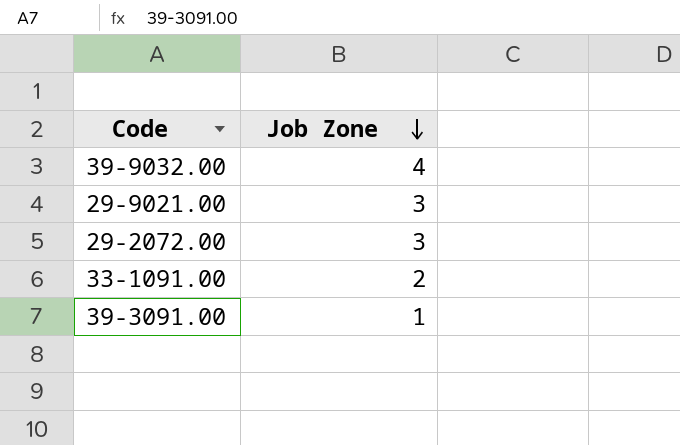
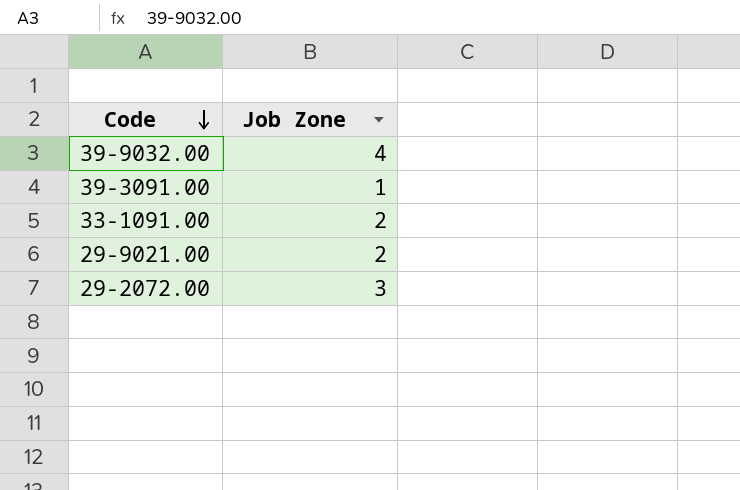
row order: Job Zone descending -> Code descending
29-9021.00 | Job Zone: 3 -> 2

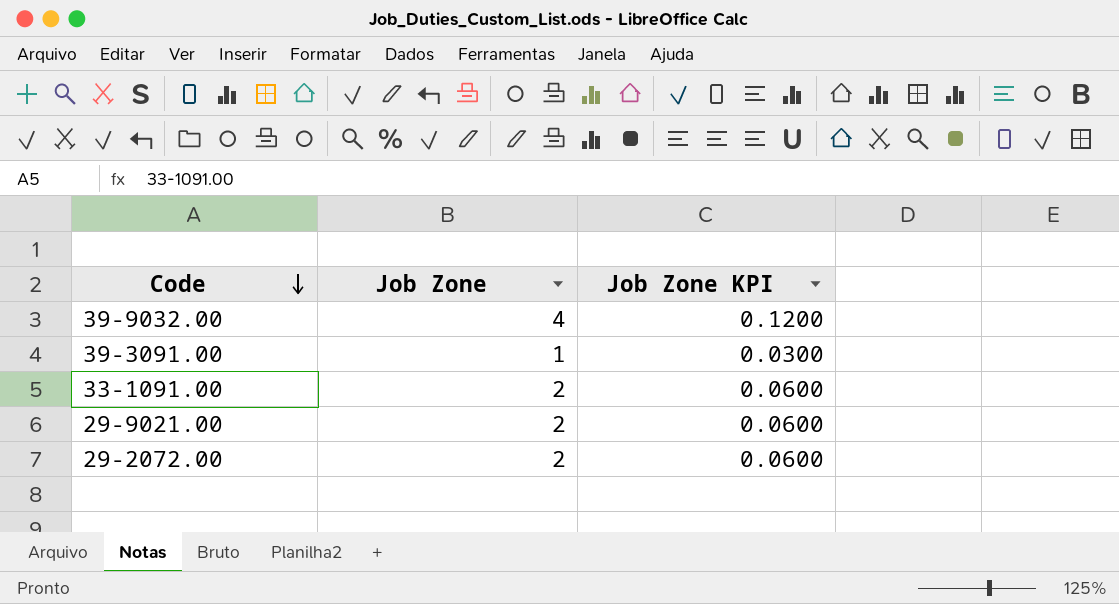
column Job Zone KPI | formula: none -> [Job Zone] * 0.03
29-2072.00 | Job Zone: 3 -> 2

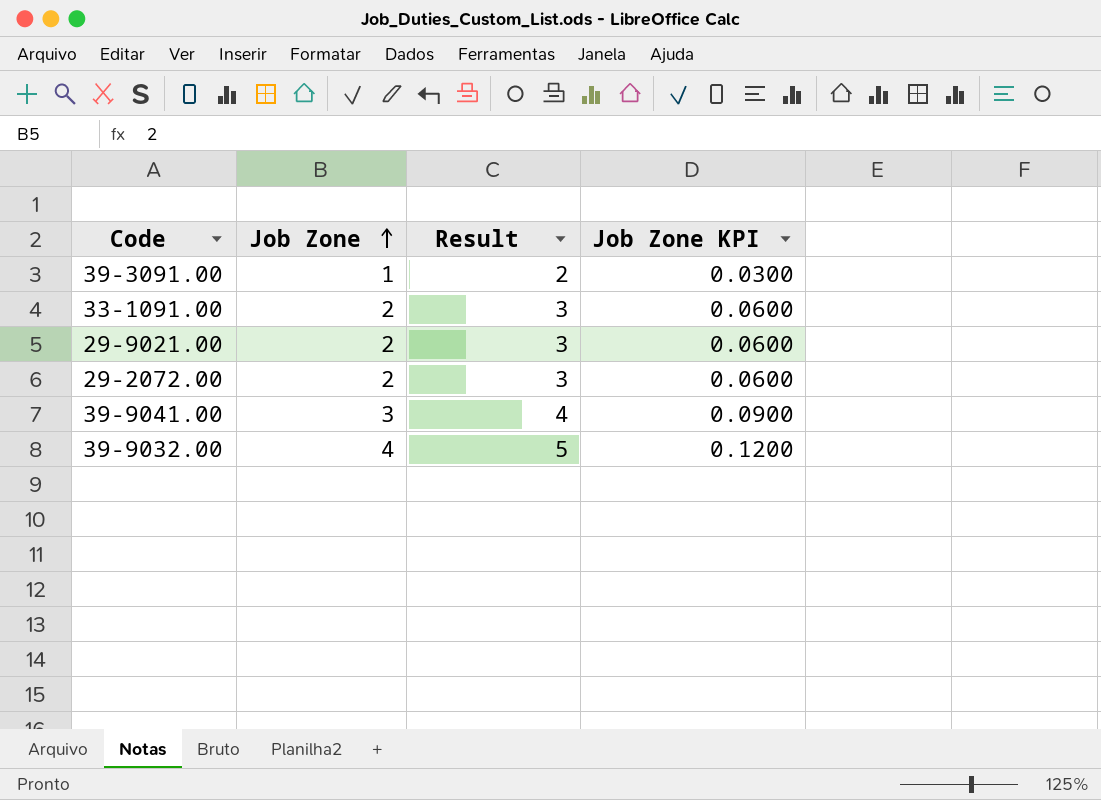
row order: Code descending -> Job Zone ascending
column Result | formula: none -> [Job Zone] + 1
row 39-9041.00: none -> 3 | 4 | 0.0900

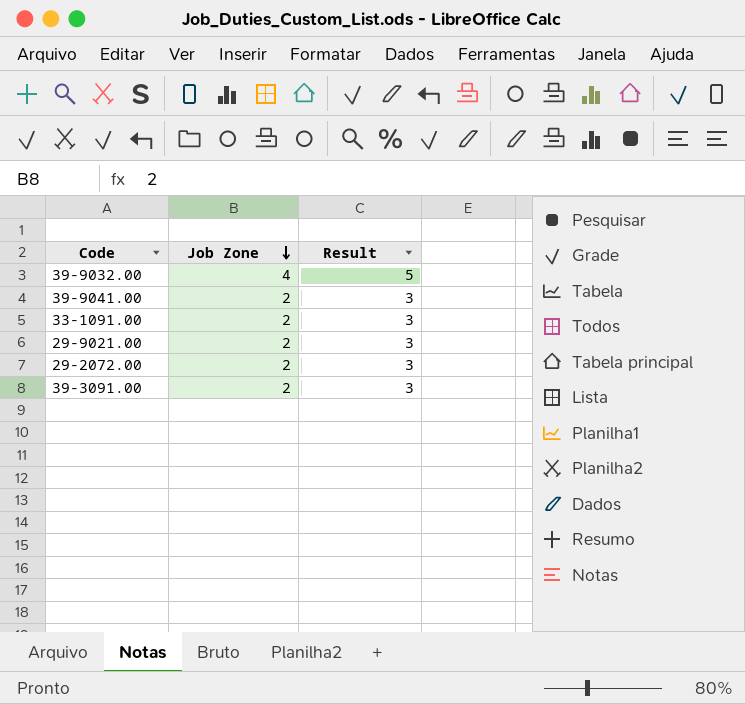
row order: Job Zone ascending -> Job Zone descending
column Job Zone KPI | formula: [Job Zone] * 0.03 -> none
39-9041.00 | Job Zone: 3 -> 2
39-9041.00 | Result: 4 -> 3
39-3091.00 | Job Zone: 1 -> 2
39-3091.00 | Result: 2 -> 3

